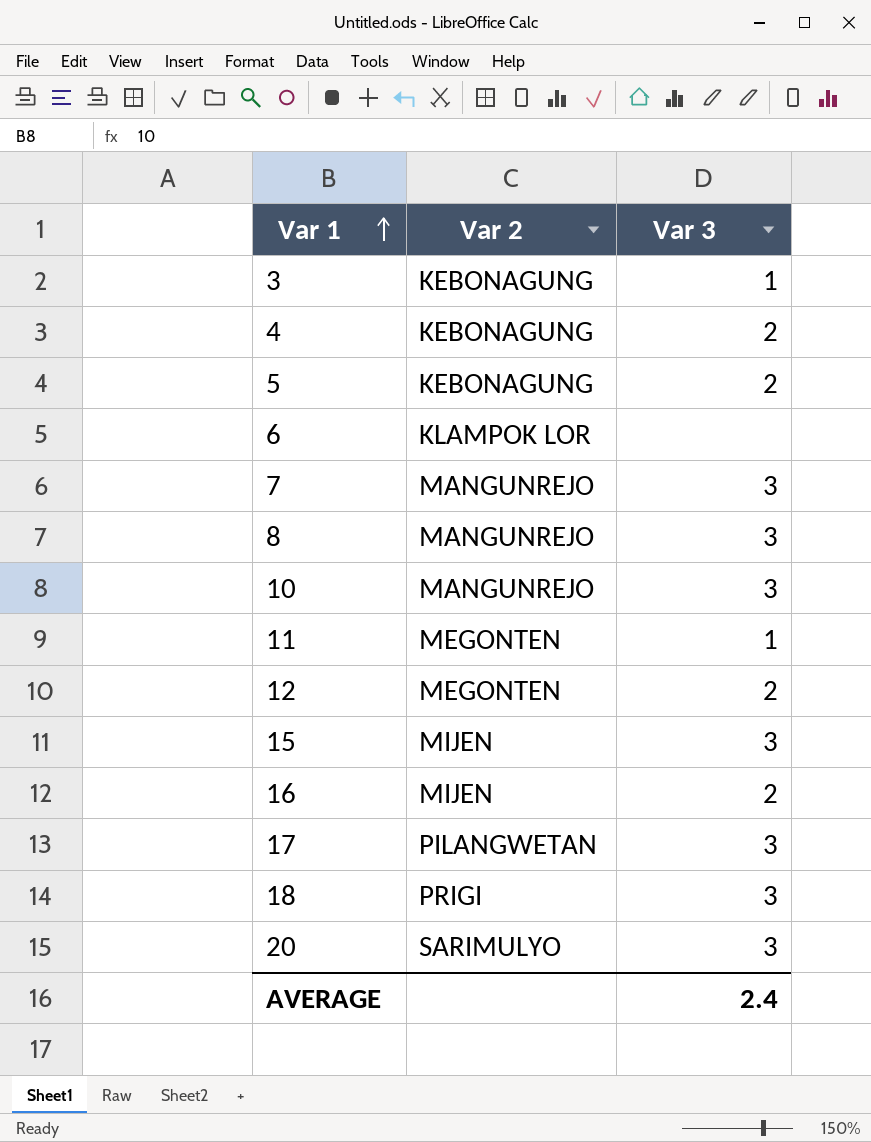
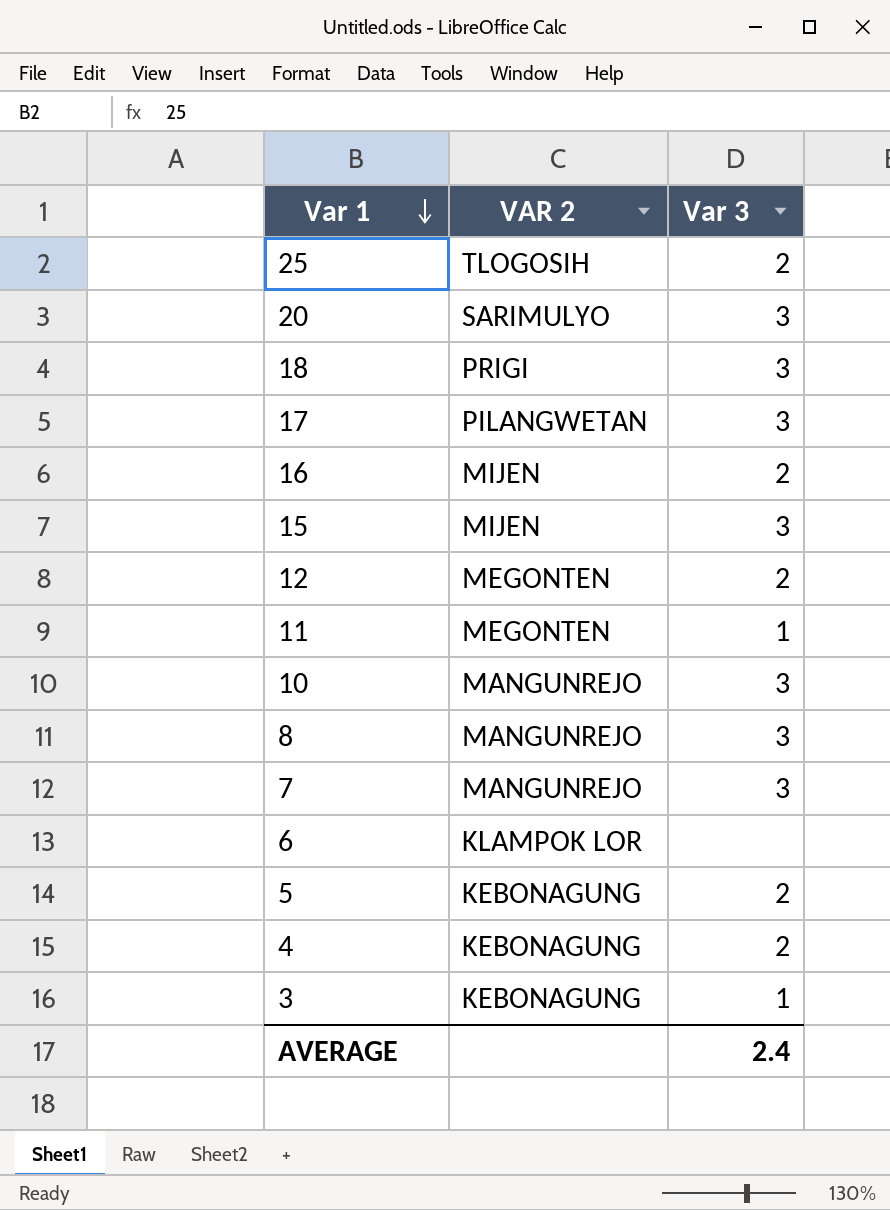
row order: Var 1 ascending -> Var 1 descending
column name: Var 2 -> VAR 2
row 25: none -> TLOGOSIH | 2

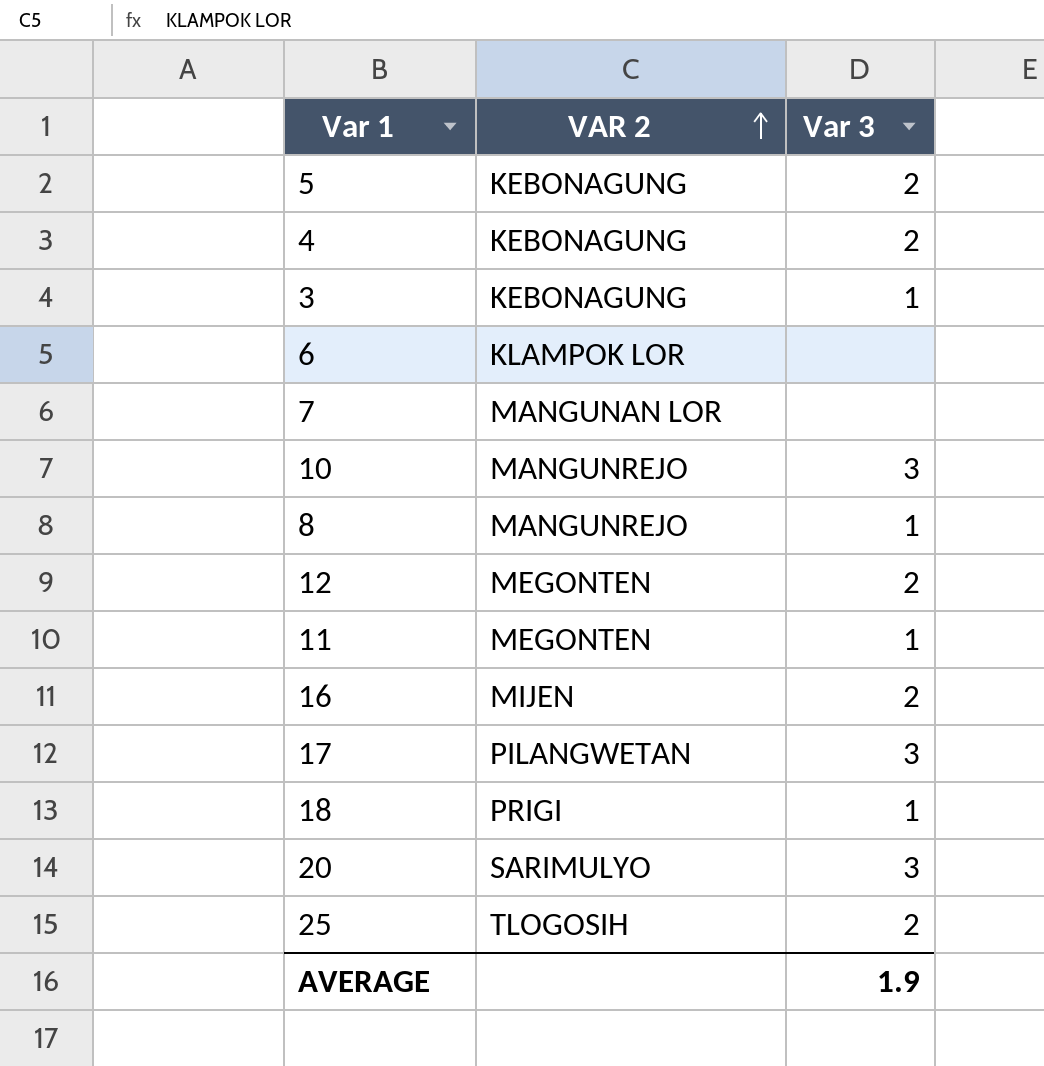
row order: Var 1 descending -> VAR 2 ascending
row 15: MIJEN | 3 -> none
7 | VAR 2: MANGUNREJO -> MANGUNAN LOR
7 | Var 3: 3 -> none
8 | Var 3: 3 -> 1
18 | Var 3: 3 -> 1
AVERAGE | Var 3: 2.4 -> 1.9

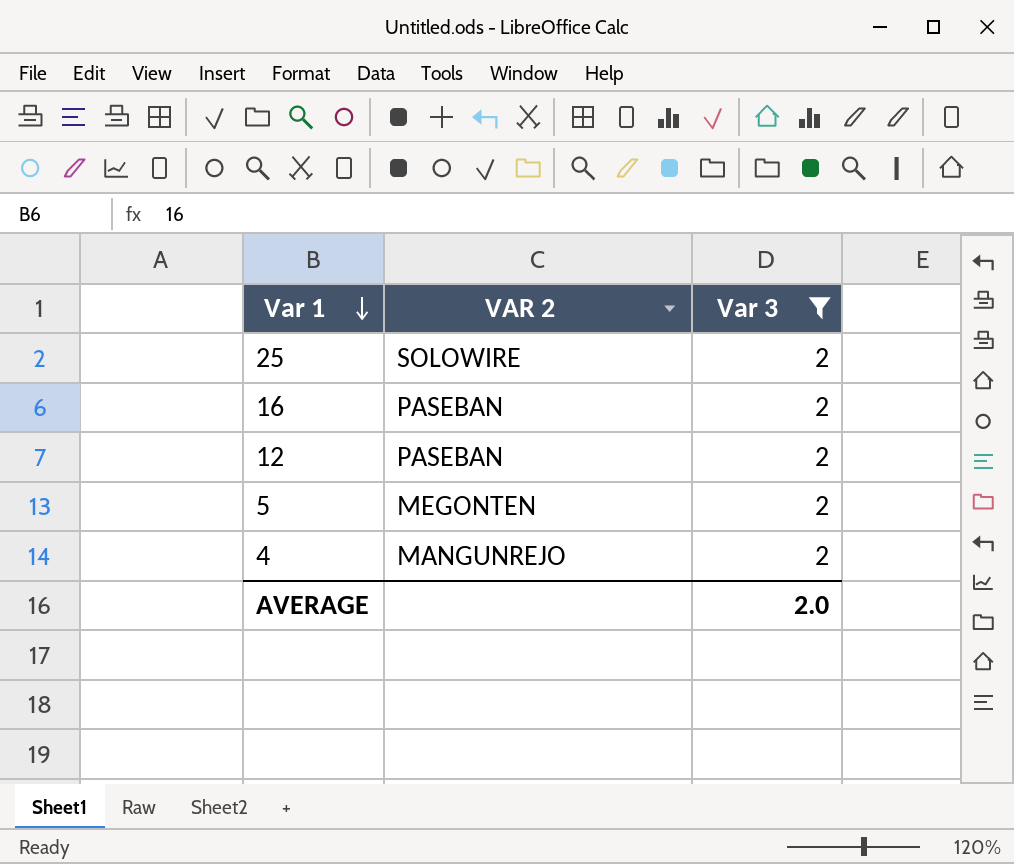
filter: none -> Var 3 = 2
row order: VAR 2 ascending -> Var 1 descending
25 | VAR 2: TLOGOSIH -> SOLOWIRE
16 | VAR 2: MIJEN -> PASEBAN
12 | VAR 2: MEGONTEN -> PASEBAN
5 | VAR 2: KEBONAGUNG -> MEGONTEN
4 | VAR 2: KEBONAGUNG -> MANGUNREJO
AVERAGE | Var 3: 1.9 -> 2.0

